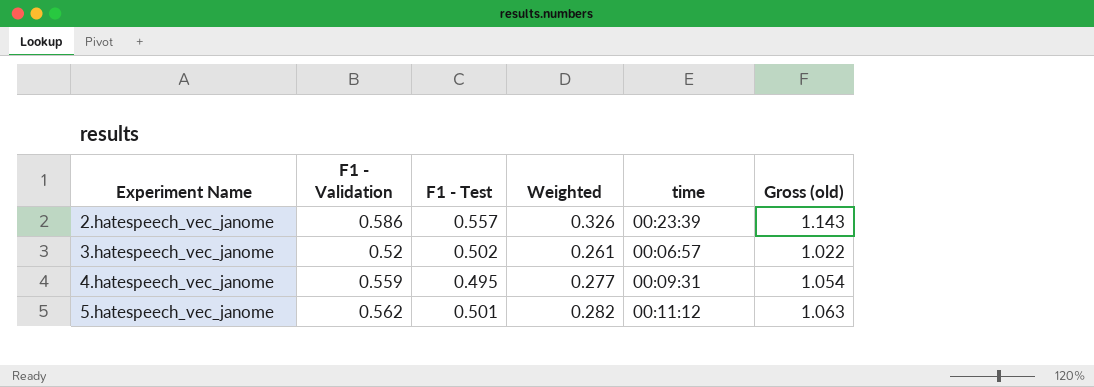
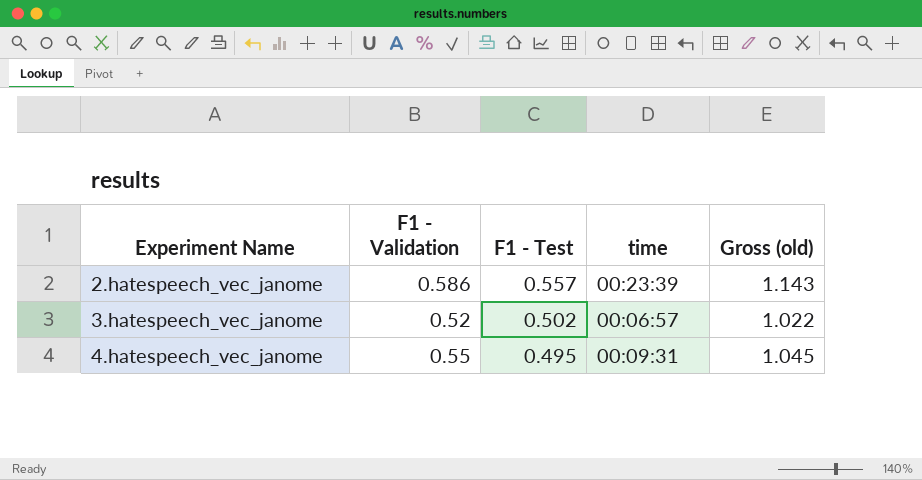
column Weighted | formula: [F1 - Validation] * [F1 - Test] -> none
row 5.hatespeech_vec_janome: 0.562 | 0.501 | 0.282 | 00:11:12 | 1.063 -> none
4.hatespeech_vec_janome | F1 - Validation: 0.559 -> 0.55
4.hatespeech_vec_janome | Gross (old): 1.054 -> 1.045

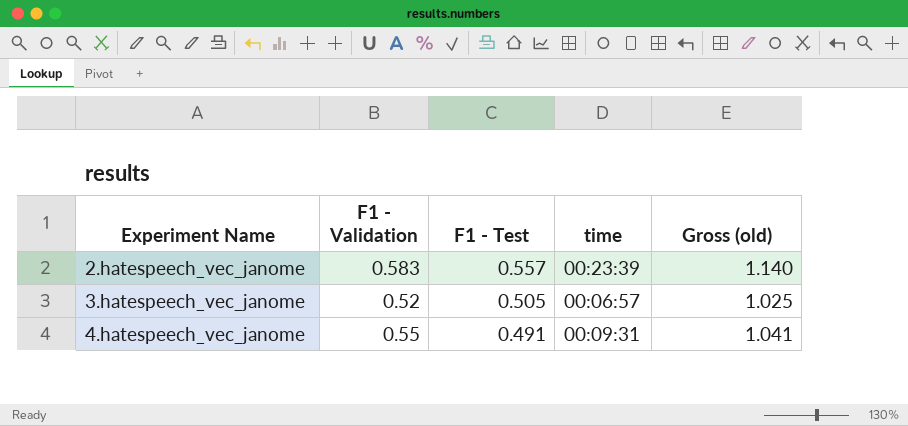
2.hatespeech_vec_janome | F1 - Validation: 0.586 -> 0.583
2.hatespeech_vec_janome | Gross (old): 1.143 -> 1.140
3.hatespeech_vec_janome | F1 - Test: 0.502 -> 0.505
3.hatespeech_vec_janome | Gross (old): 1.022 -> 1.025
4.hatespeech_vec_janome | F1 - Test: 0.495 -> 0.491
4.hatespeech_vec_janome | Gross (old): 1.045 -> 1.041

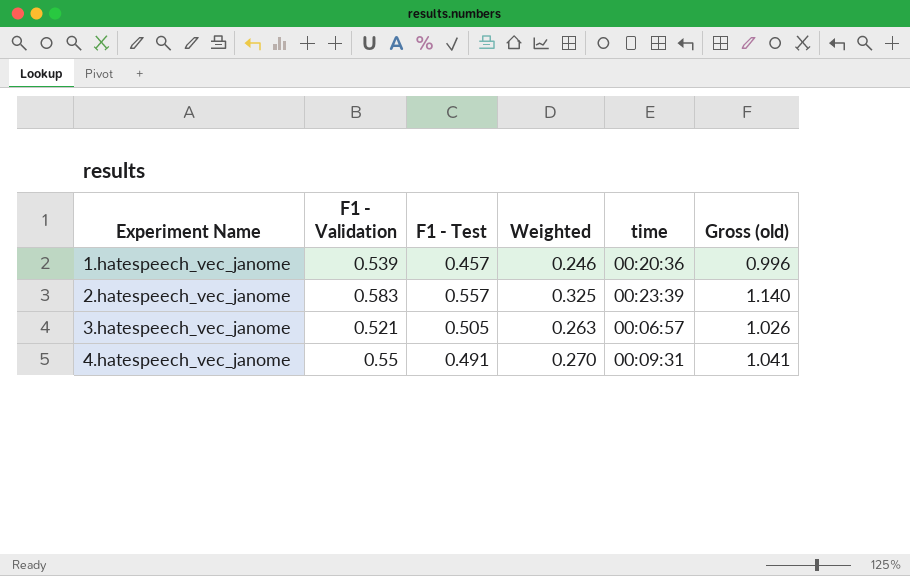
column Weighted | formula: none -> [F1 - Validation] * [F1 - Test]
row 1.hatespeech_vec_janome: none -> 0.539 | 0.457 | 0.246 | 00:20:36 | 0.996
3.hatespeech_vec_janome | F1 - Validation: 0.52 -> 0.521
3.hatespeech_vec_janome | Gross (old): 1.025 -> 1.026

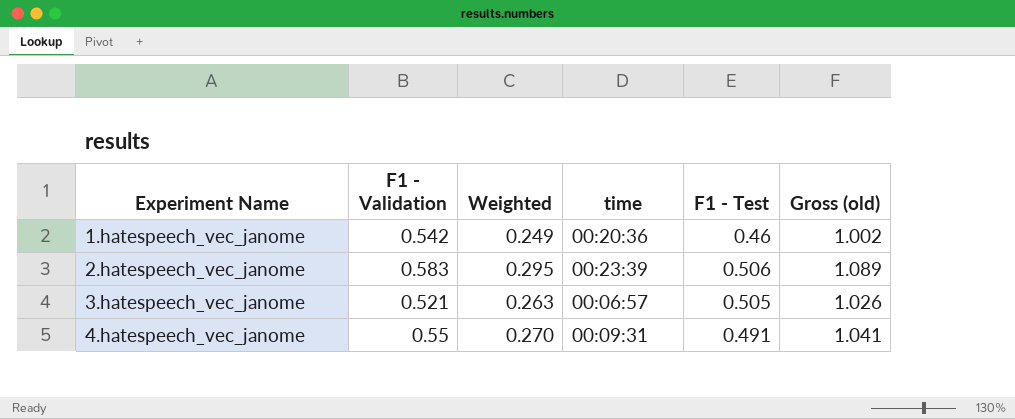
column F1 - Test | position: 3 -> 5
1.hatespeech_vec_janome | F1 - Validation: 0.539 -> 0.542
1.hatespeech_vec_janome | Weighted: 0.246 -> 0.249
1.hatespeech_vec_janome | F1 - Test: 0.457 -> 0.46
1.hatespeech_vec_janome | Gross (old): 0.996 -> 1.002
2.hatespeech_vec_janome | Weighted: 0.325 -> 0.295
2.hatespeech_vec_janome | F1 - Test: 0.557 -> 0.506
2.hatespeech_vec_janome | Gross (old): 1.140 -> 1.089

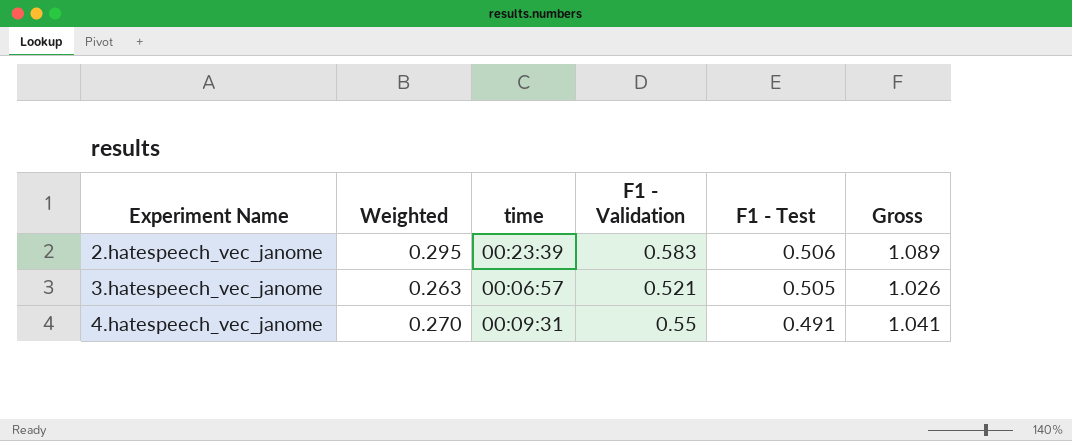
column F1 - Validation | position: 2 -> 4
column name: Gross (old) -> Gross
row 1.hatespeech_vec_janome: 0.542 | 0.249 | 00:20:36 | 0.46 | 1.002 -> none

